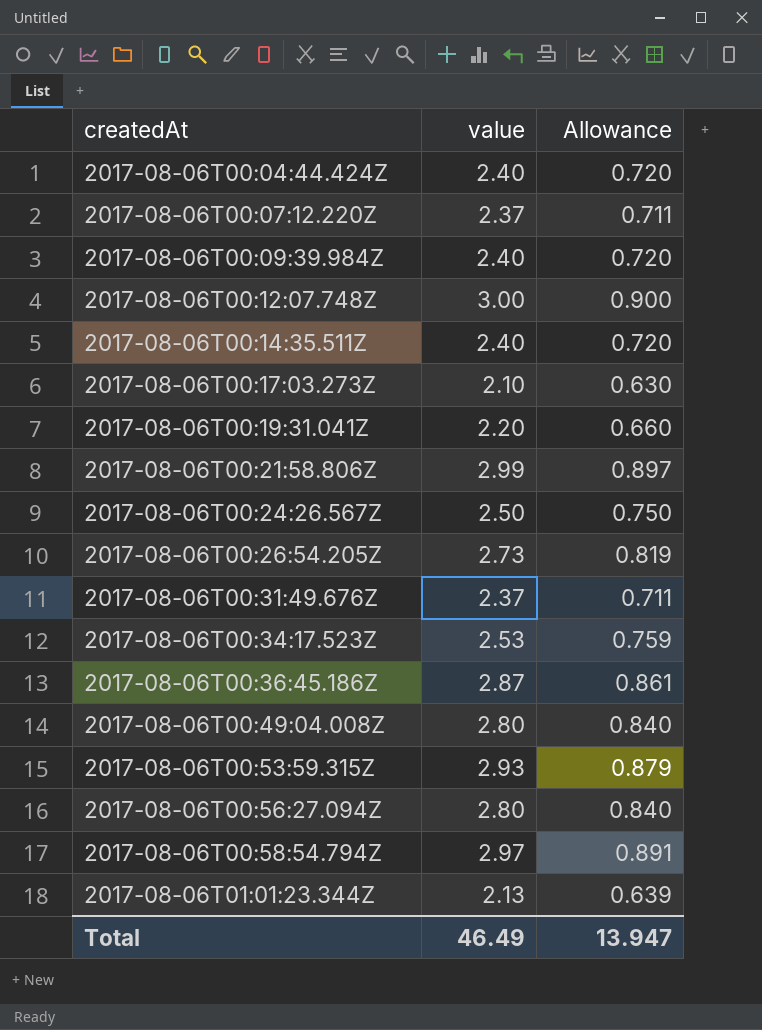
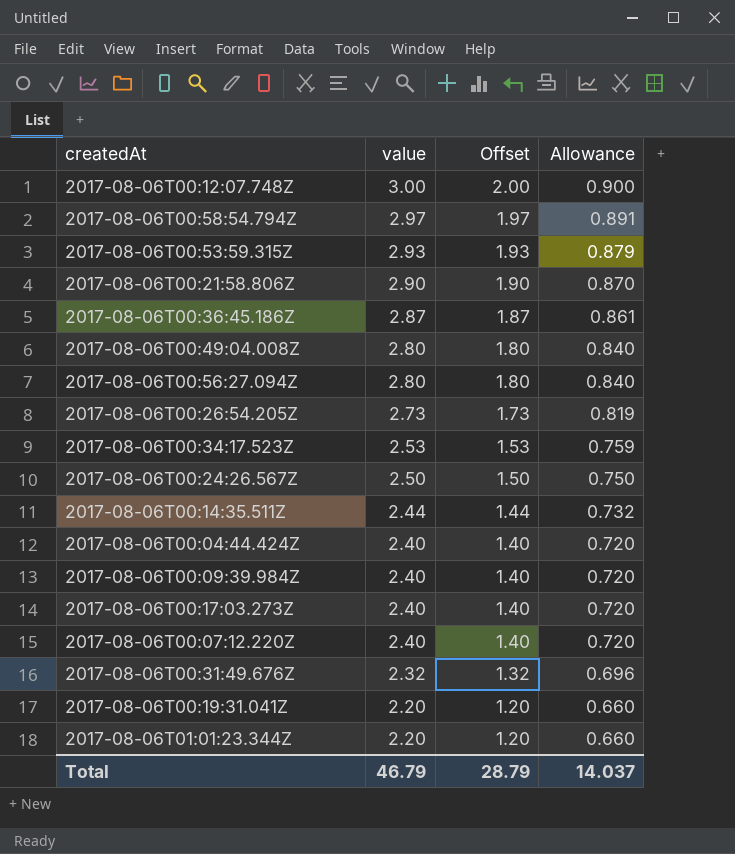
row order: createdAt ascending -> value descending
column Offset | formula: none -> [value] - 1
2017-08-06T00:21:58.806Z | value: 2.99 -> 2.90
2017-08-06T00:21:58.806Z | Allowance: 0.897 -> 0.870
2017-08-06T00:14:35.511Z | value: 2.40 -> 2.44
2017-08-06T00:14:35.511Z | Allowance: 0.720 -> 0.732
2017-08-06T00:17:03.273Z | value: 2.10 -> 2.40
2017-08-06T00:17:03.273Z | Allowance: 0.630 -> 0.720
2017-08-06T00:07:12.220Z | value: 2.37 -> 2.40
2017-08-06T00:07:12.220Z | Allowance: 0.711 -> 0.720
2017-08-06T00:31:49.676Z | value: 2.37 -> 2.32
2017-08-06T00:31:49.676Z | Allowance: 0.711 -> 0.696
2017-08-06T01:01:23.344Z | value: 2.13 -> 2.20
2017-08-06T01:01:23.344Z | Allowance: 0.639 -> 0.660
Total | value: 46.49 -> 46.79
Total | Allowance: 13.947 -> 14.037

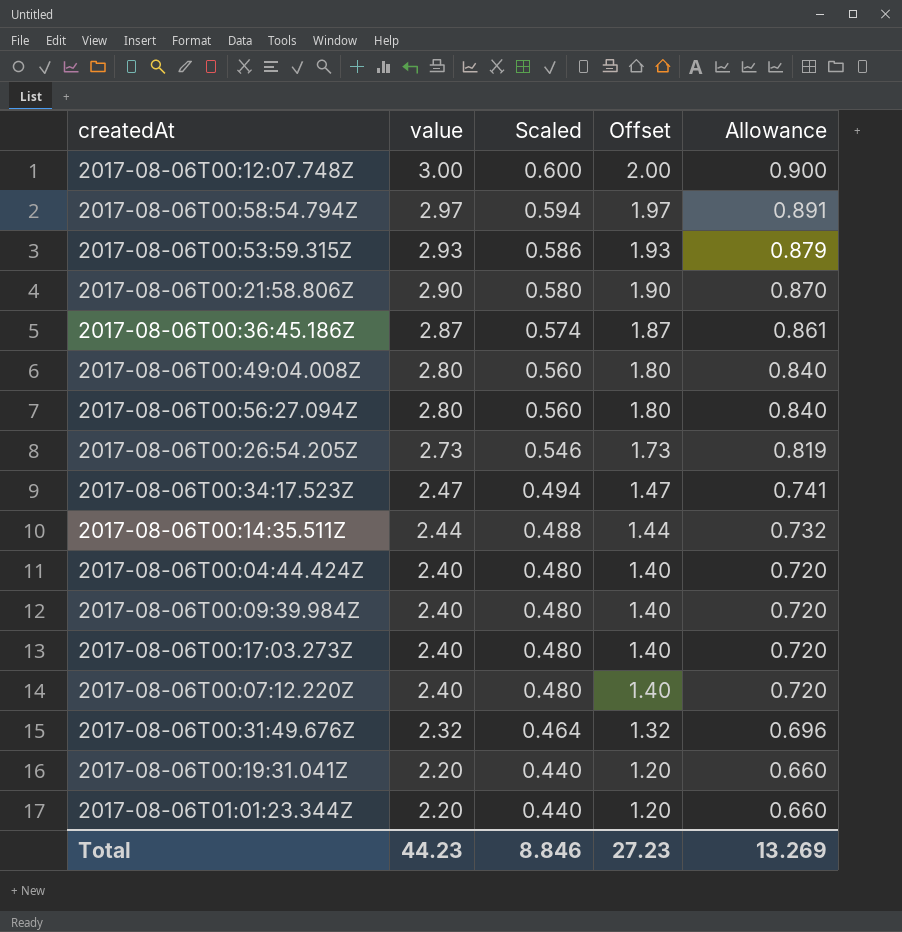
column Scaled | formula: none -> [value] * 0.2
row 2017-08-06T00:24:26.567Z: 2.50 | 1.50 | 0.750 -> none
2017-08-06T00:34:17.523Z | value: 2.53 -> 2.47
2017-08-06T00:34:17.523Z | Offset: 1.53 -> 1.47
2017-08-06T00:34:17.523Z | Allowance: 0.759 -> 0.741
Total | value: 46.79 -> 44.23
Total | Offset: 28.79 -> 27.23
Total | Allowance: 14.037 -> 13.269

